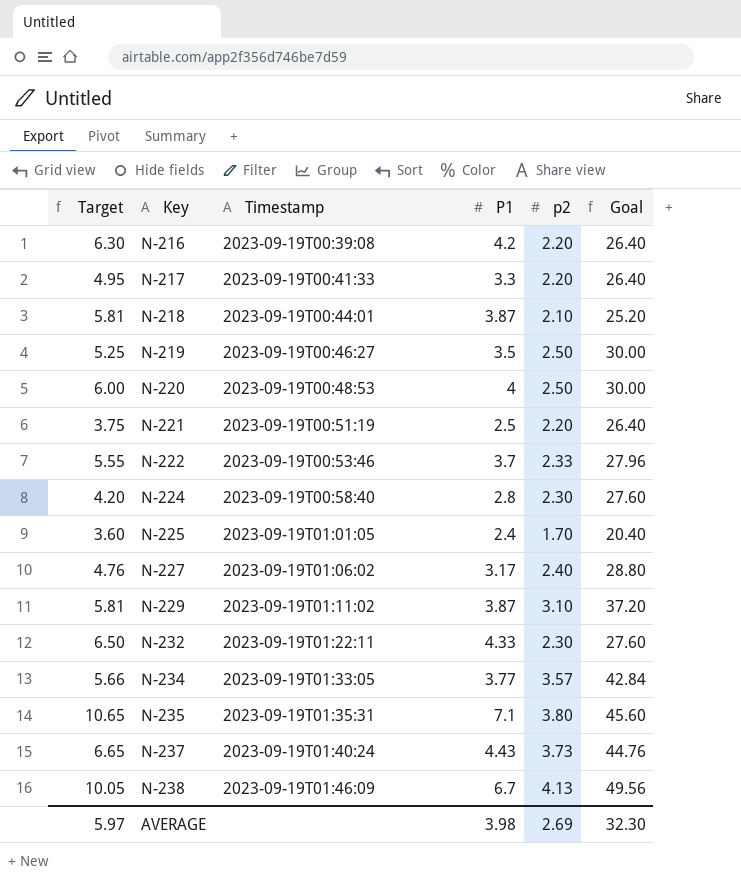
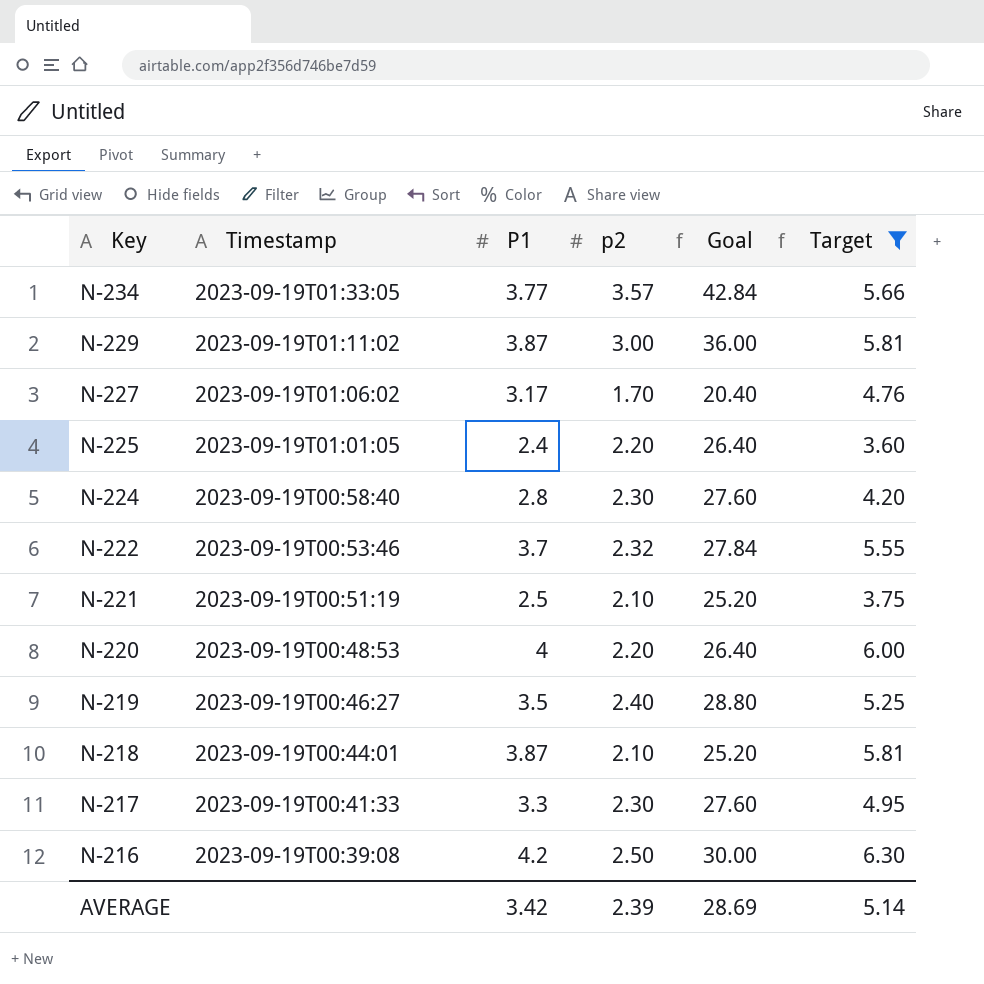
filter: none -> Target <= 6.30
row order: Key ascending -> Key descending
column Target | position: 1 -> 6
N-229 | p2: 3.10 -> 3.00
N-229 | Goal: 37.20 -> 36.00
N-227 | p2: 2.40 -> 1.70
N-227 | Goal: 28.80 -> 20.40
N-225 | p2: 1.70 -> 2.20
N-225 | Goal: 20.40 -> 26.40
N-222 | p2: 2.33 -> 2.32
N-222 | Goal: 27.96 -> 27.84
N-221 | p2: 2.20 -> 2.10
N-221 | Goal: 26.40 -> 25.20
N-220 | p2: 2.50 -> 2.20
N-220 | Goal: 30.00 -> 26.40
N-219 | p2: 2.50 -> 2.40
N-219 | Goal: 30.00 -> 28.80
N-217 | p2: 2.20 -> 2.30
N-217 | Goal: 26.40 -> 27.60
N-216 | p2: 2.20 -> 2.50
N-216 | Goal: 26.40 -> 30.00
AVERAGE | P1: 3.98 -> 3.42
AVERAGE | p2: 2.69 -> 2.39
AVERAGE | Goal: 32.30 -> 28.69
AVERAGE | Target: 5.97 -> 5.14

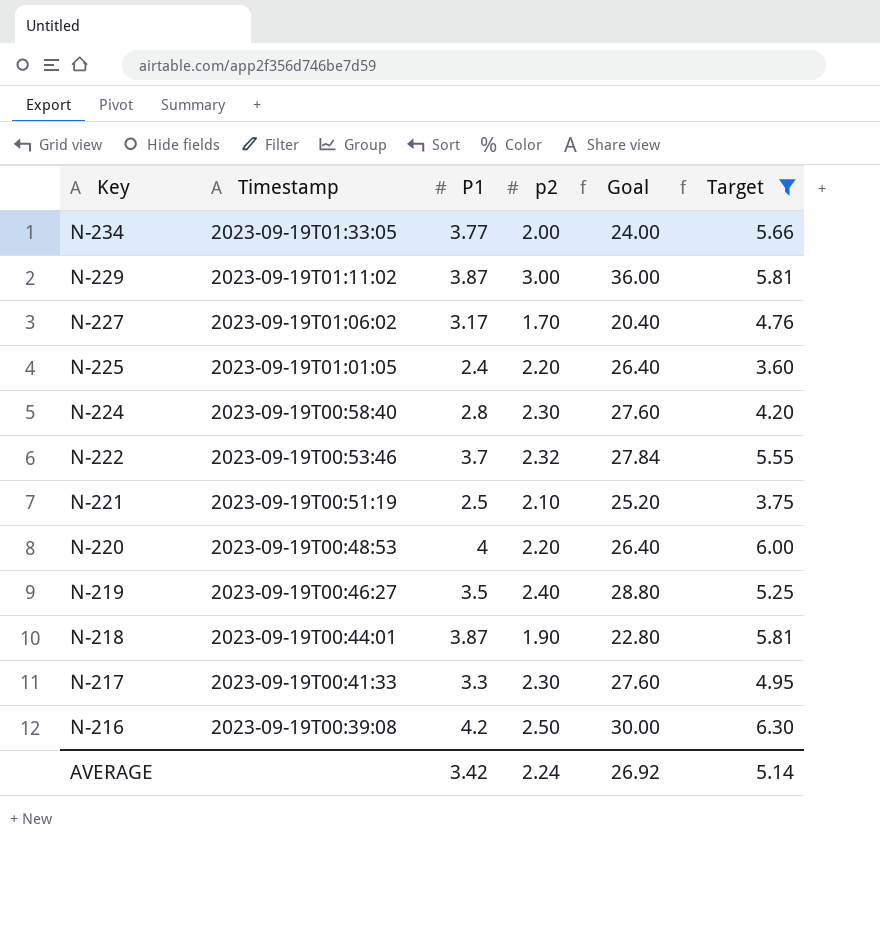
N-234 | p2: 3.57 -> 2.00
N-234 | Goal: 42.84 -> 24.00
N-218 | p2: 2.10 -> 1.90
N-218 | Goal: 25.20 -> 22.80
AVERAGE | p2: 2.39 -> 2.24
AVERAGE | Goal: 28.69 -> 26.92

